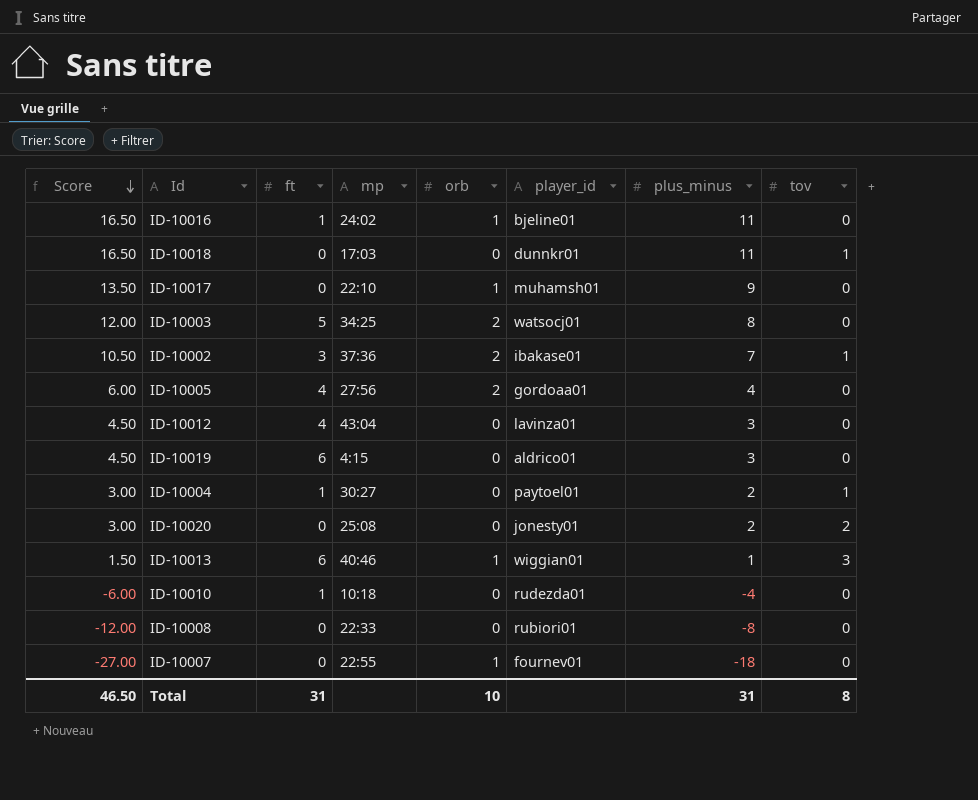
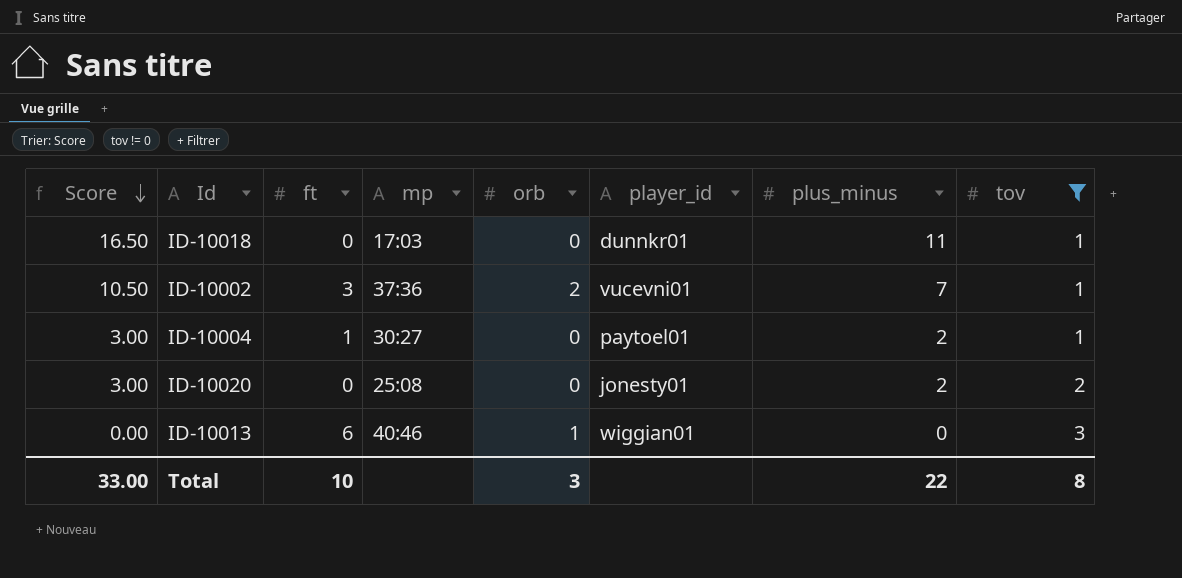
filter: none -> tov != 0
ID-10002 | player_id: ibakase01 -> vucevni01
ID-10013 | Score: 1.50 -> 0.00
ID-10013 | plus_minus: 1 -> 0
Total | Score: 46.50 -> 33.00
Total | ft: 31 -> 10
Total | orb: 10 -> 3
Total | plus_minus: 31 -> 22

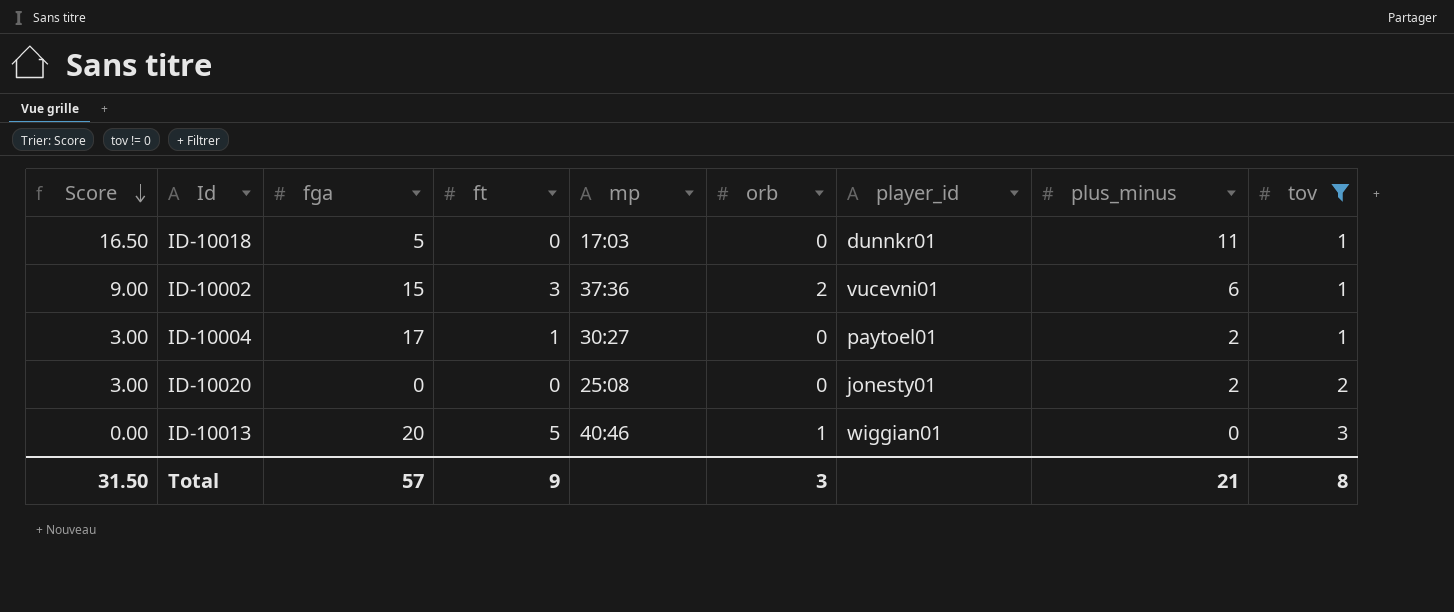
column fga | position: none -> 3
ID-10002 | Score: 10.50 -> 9.00
ID-10002 | plus_minus: 7 -> 6
ID-10013 | ft: 6 -> 5
Total | Score: 33.00 -> 31.50
Total | ft: 10 -> 9
Total | plus_minus: 22 -> 21

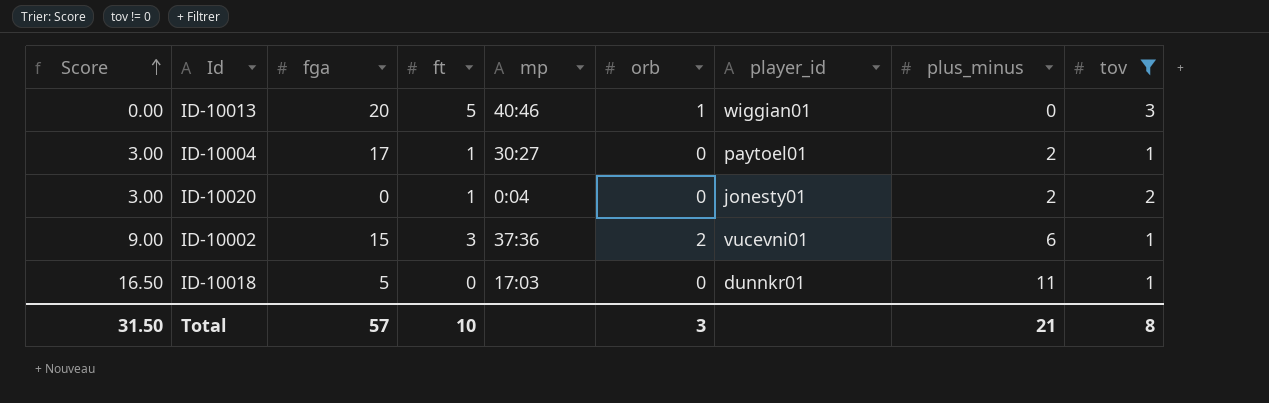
row order: Score descending -> Score ascending
ID-10020 | ft: 0 -> 1
ID-10020 | mp: 25:08 -> 0:04
Total | ft: 9 -> 10

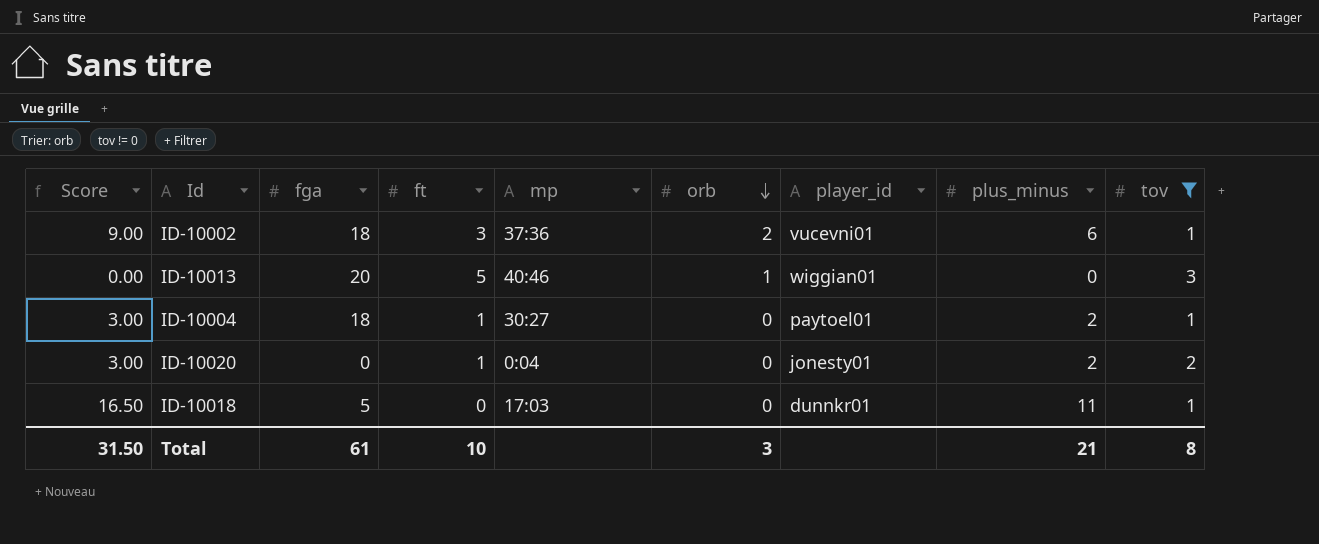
row order: Score ascending -> orb descending
ID-10002 | fga: 15 -> 18
ID-10004 | fga: 17 -> 18
Total | fga: 57 -> 61

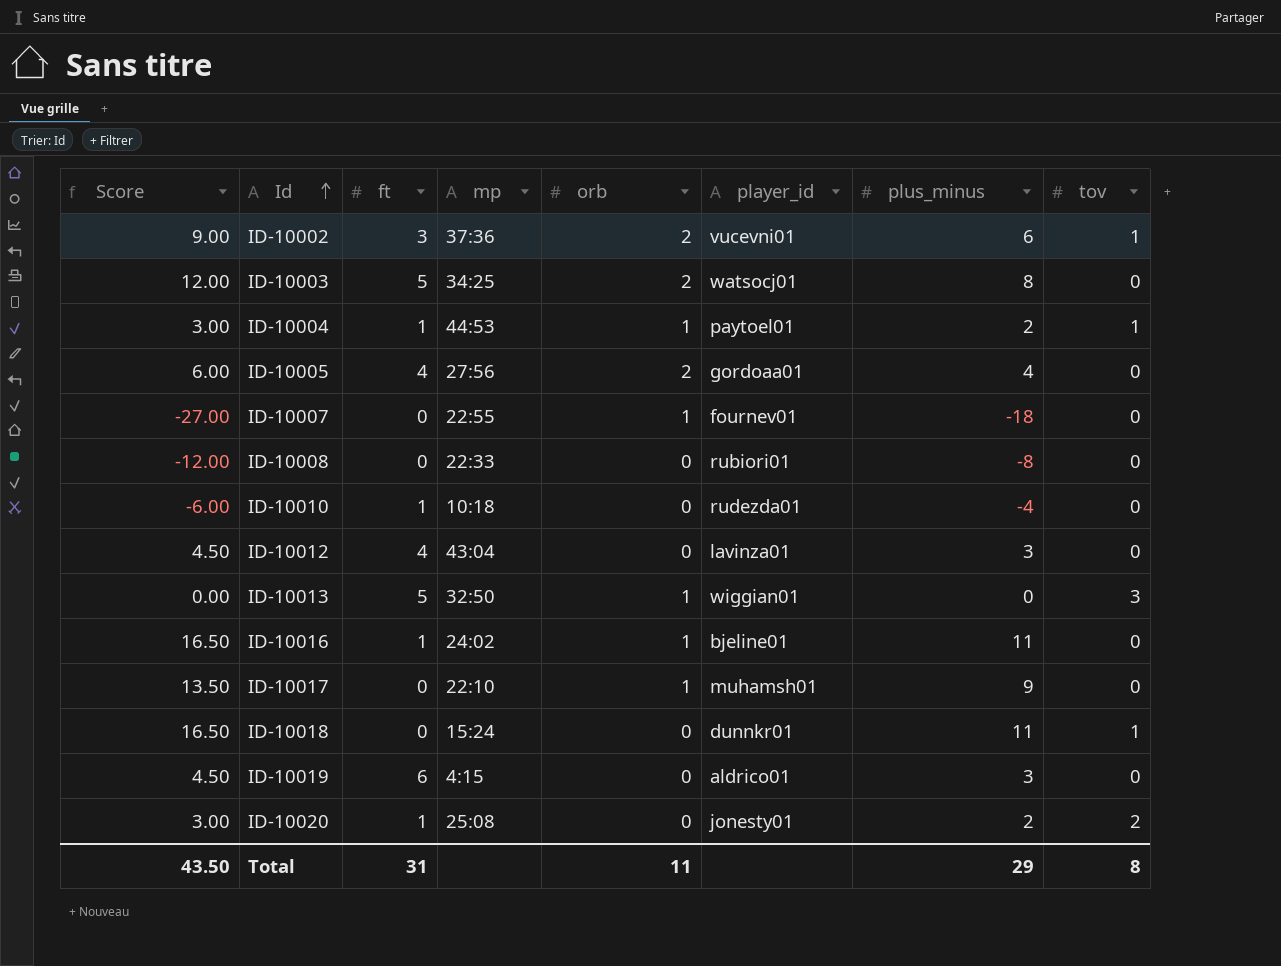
filter: tov != 0 -> none
row order: orb descending -> Id ascending
column fga | position: 3 -> none
ID-10004 | mp: 30:27 -> 44:53
ID-10004 | orb: 0 -> 1
ID-10013 | mp: 40:46 -> 32:50
ID-10018 | mp: 17:03 -> 15:24
ID-10020 | mp: 0:04 -> 25:08
Total | Score: 31.50 -> 43.50
Total | ft: 10 -> 31
Total | orb: 3 -> 11
Total | plus_minus: 21 -> 29

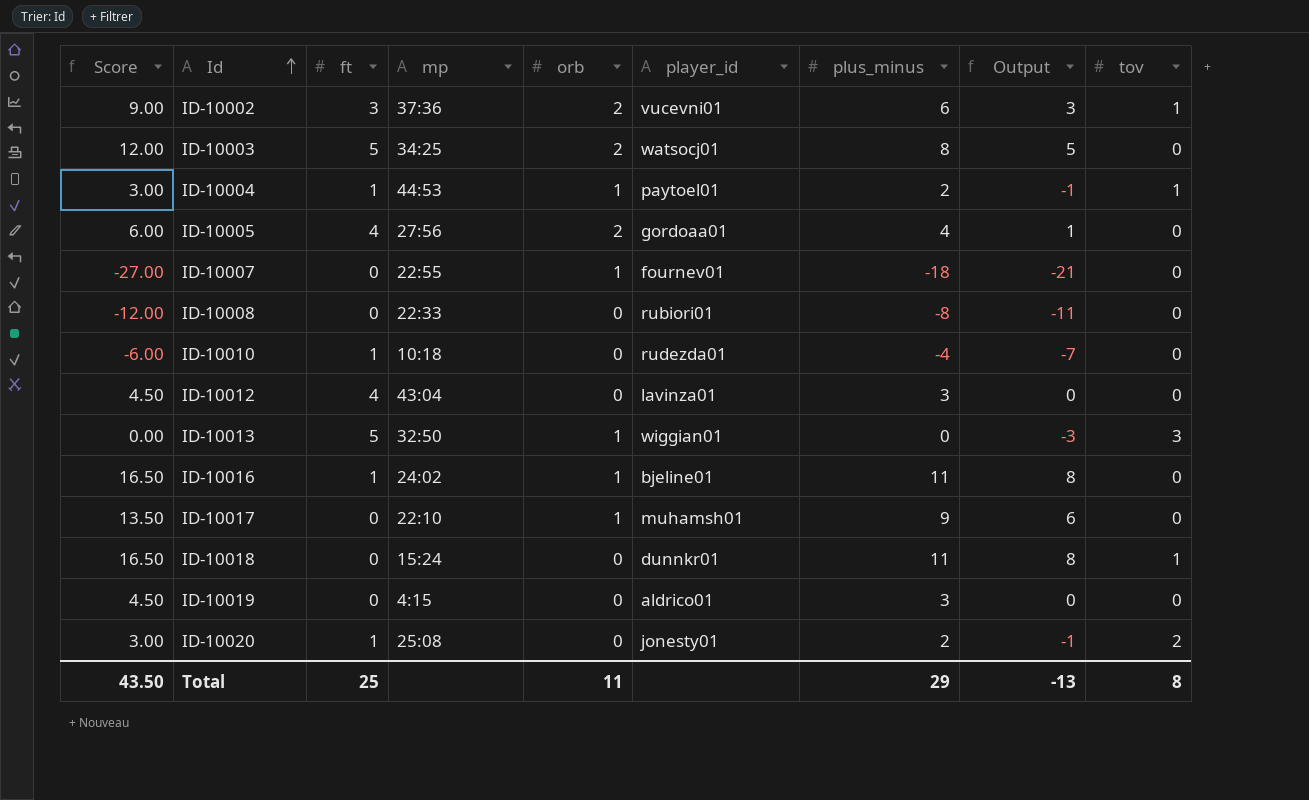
column Output | formula: none -> [plus_minus] - 3
ID-10019 | ft: 6 -> 0
Total | ft: 31 -> 25

